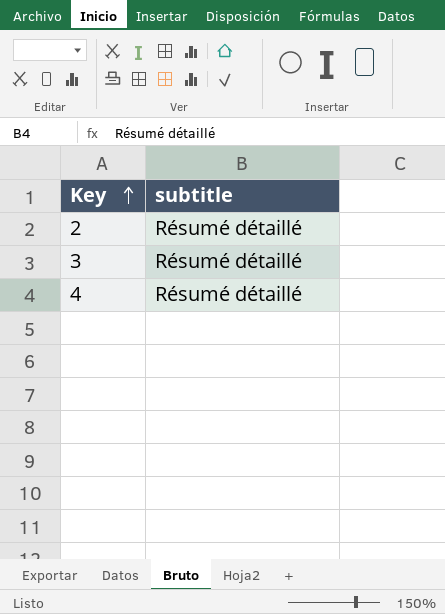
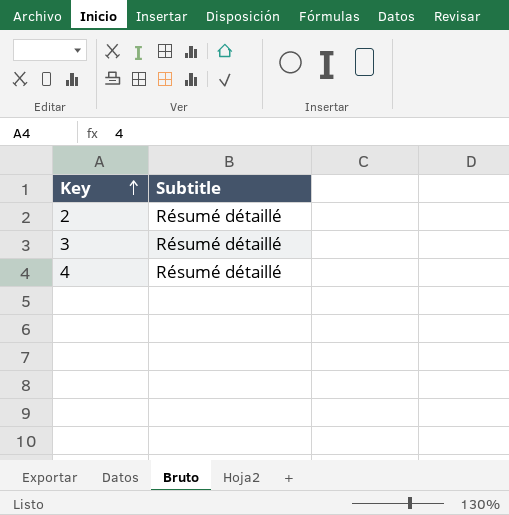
column name: subtitle -> Subtitle

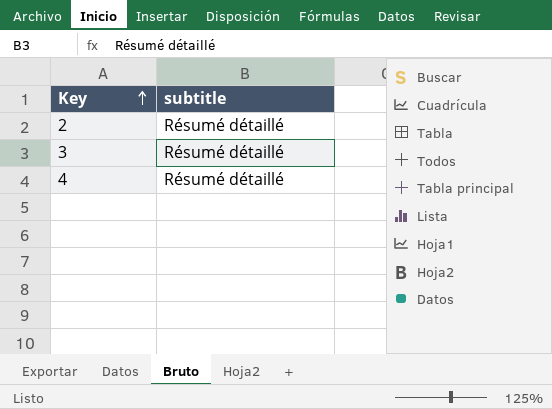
column name: Subtitle -> subtitle

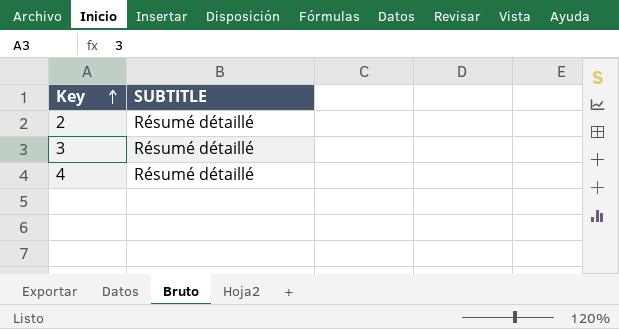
column name: subtitle -> SUBTITLE

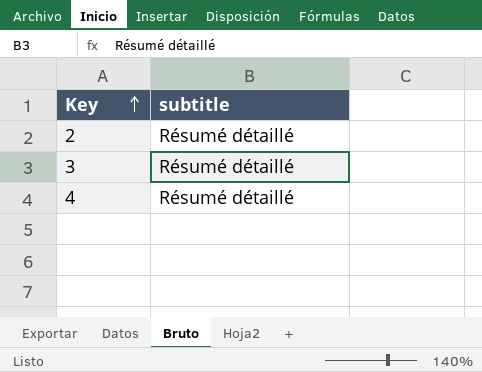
column name: SUBTITLE -> subtitle

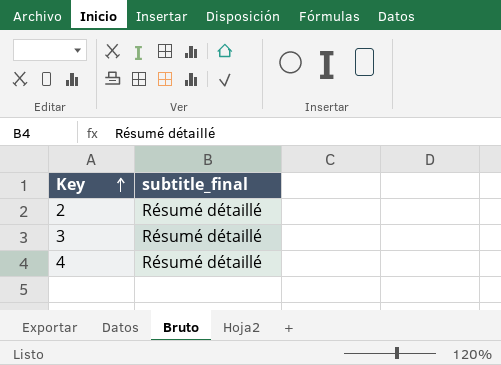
column name: subtitle -> subtitle_final

